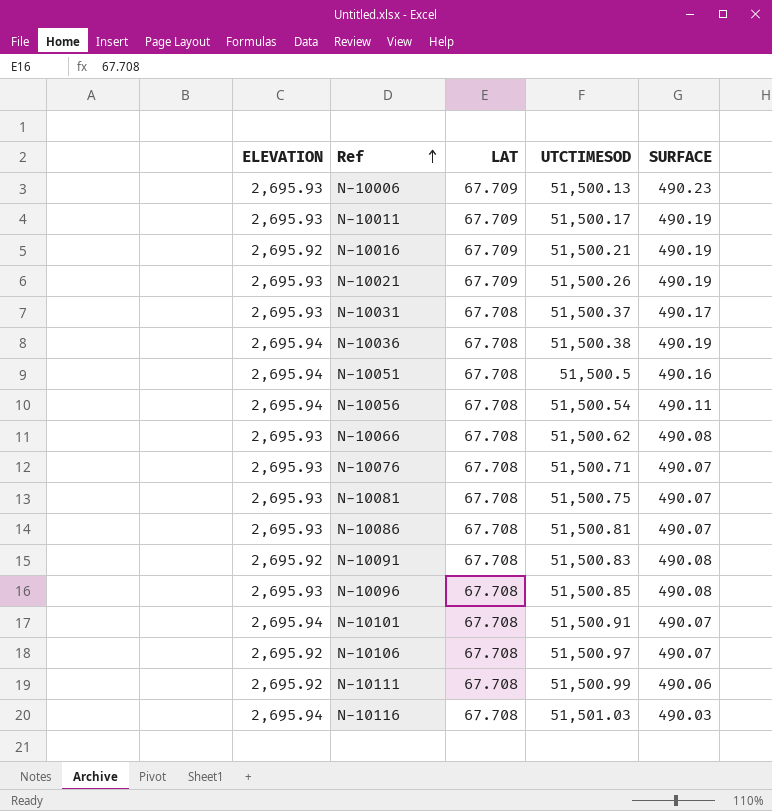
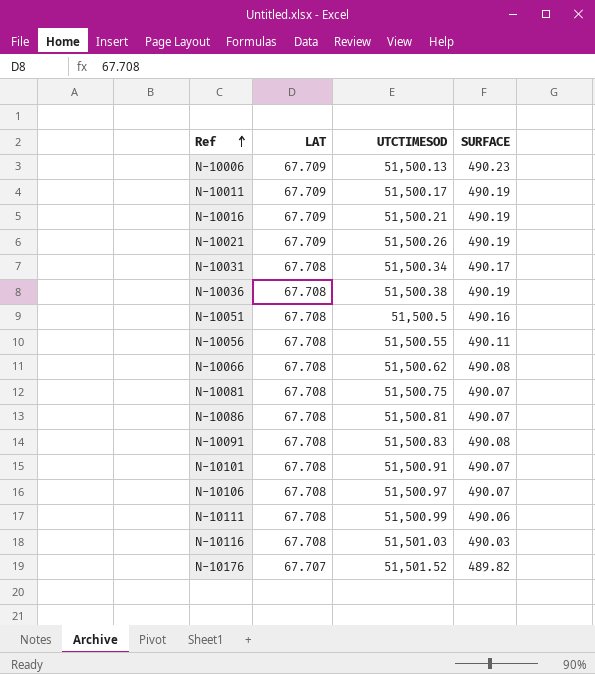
column ELEVATION | position: 1 -> none
row N-10076: 2,695.93 | 67.708 | 51,500.71 | 490.07 -> none
row N-10096: 2,695.93 | 67.708 | 51,500.85 | 490.08 -> none
N-10031 | UTCTIMESOD: 51,500.37 -> 51,500.34
N-10056 | UTCTIMESOD: 51,500.54 -> 51,500.55
row N-10176: none -> 67.707 | 51,501.52 | 489.82

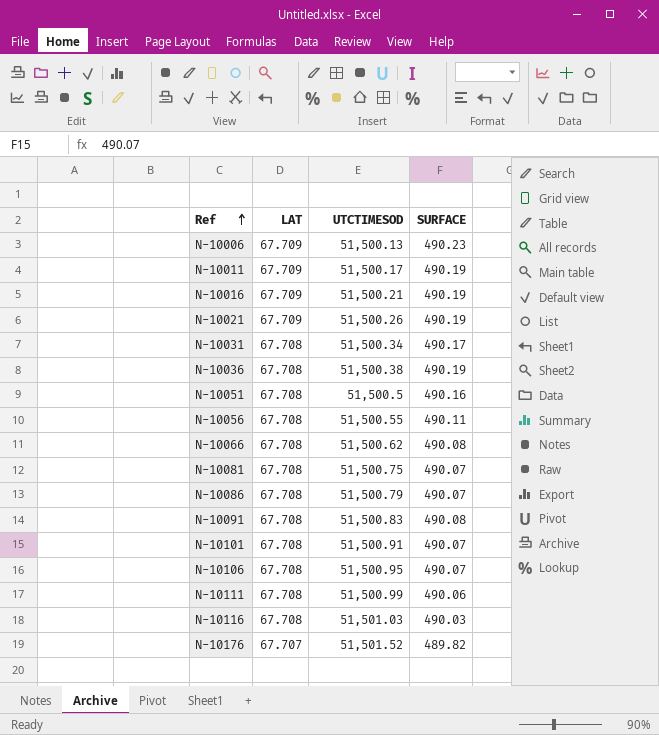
N-10086 | UTCTIMESOD: 51,500.81 -> 51,500.79
N-10106 | UTCTIMESOD: 51,500.97 -> 51,500.95

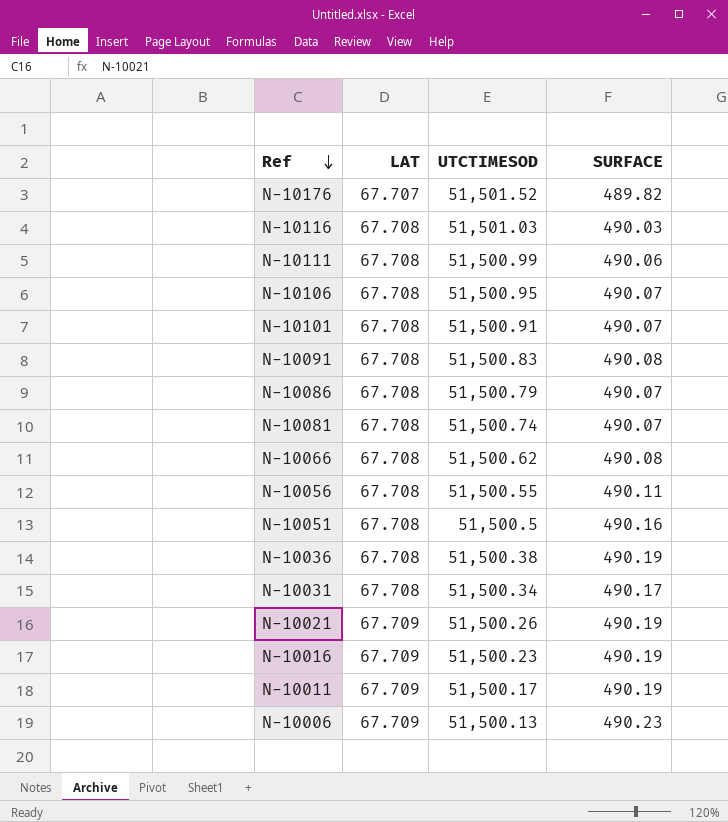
row order: Ref ascending -> Ref descending
N-10081 | UTCTIMESOD: 51,500.75 -> 51,500.74
N-10016 | UTCTIMESOD: 51,500.21 -> 51,500.23

